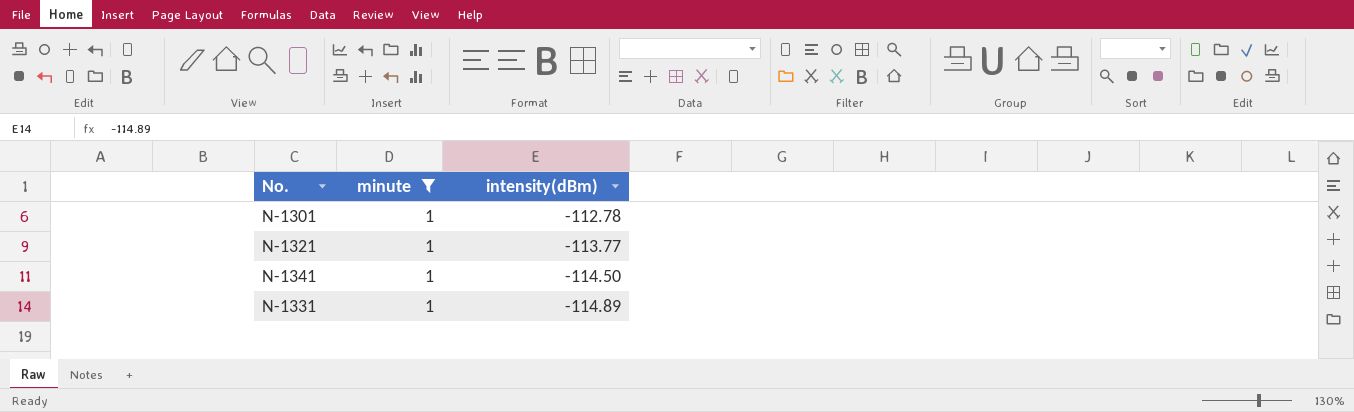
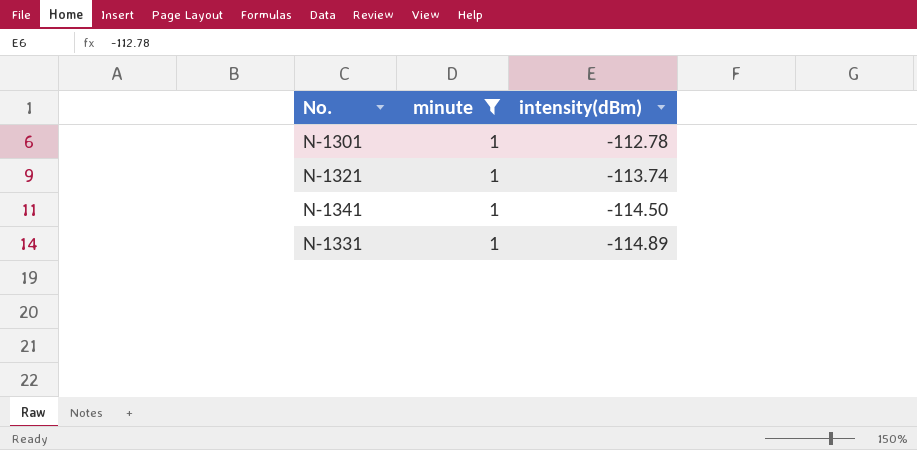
N-1321 | intensity(dBm): -113.77 -> -113.74

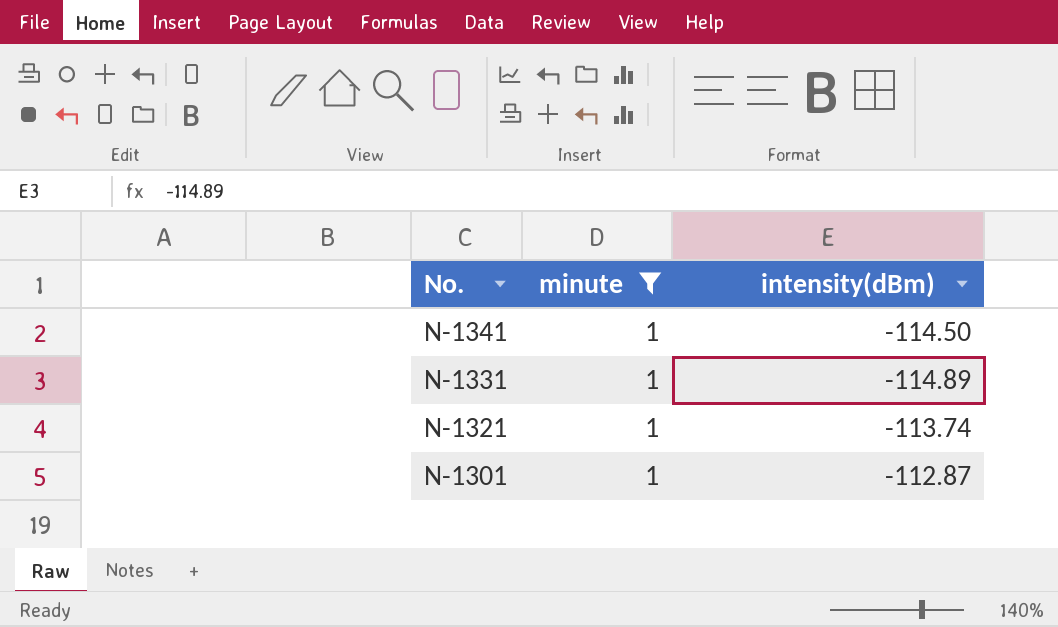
row order: intensity(dBm) descending -> No. descending
N-1301 | intensity(dBm): -112.78 -> -112.87

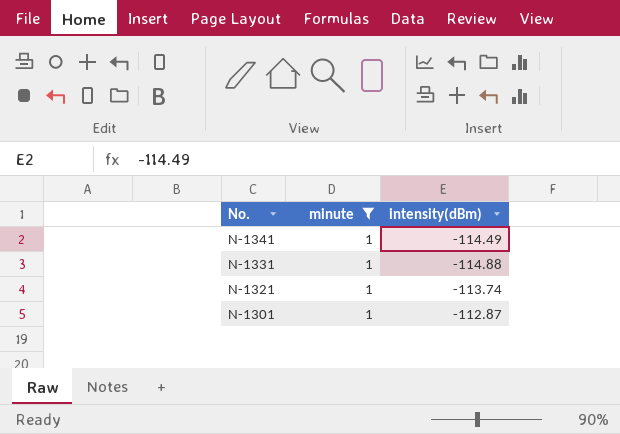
N-1341 | intensity(dBm): -114.50 -> -114.49
N-1331 | intensity(dBm): -114.89 -> -114.88

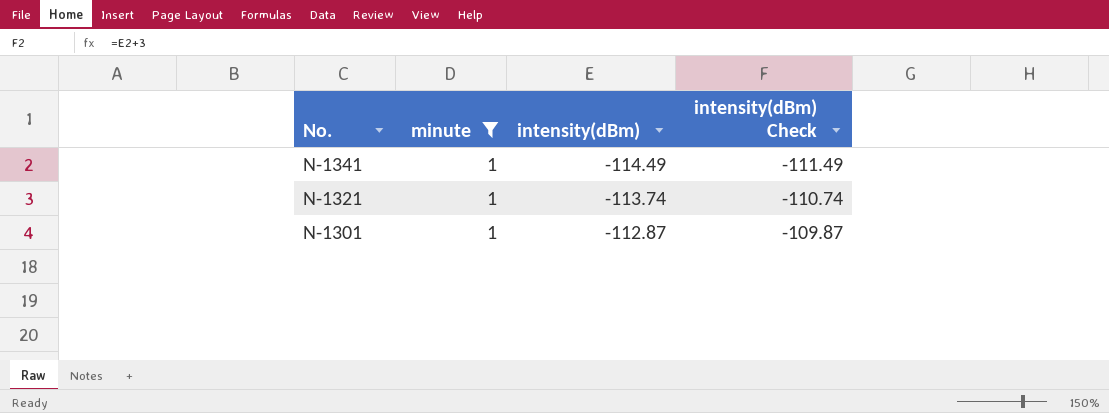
column intensity(dBm) Check | formula: none -> [intensity(dBm)] + 3
row N-1331: 1 | -114.88 -> none

